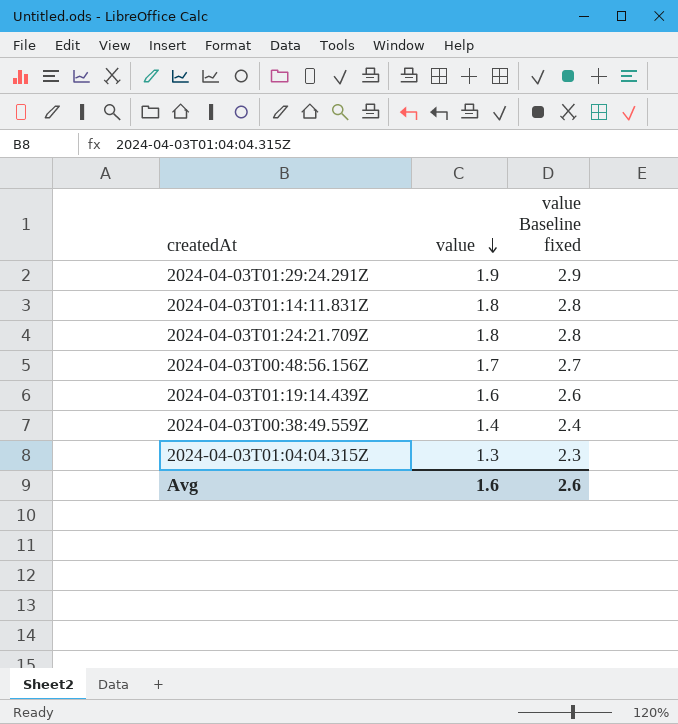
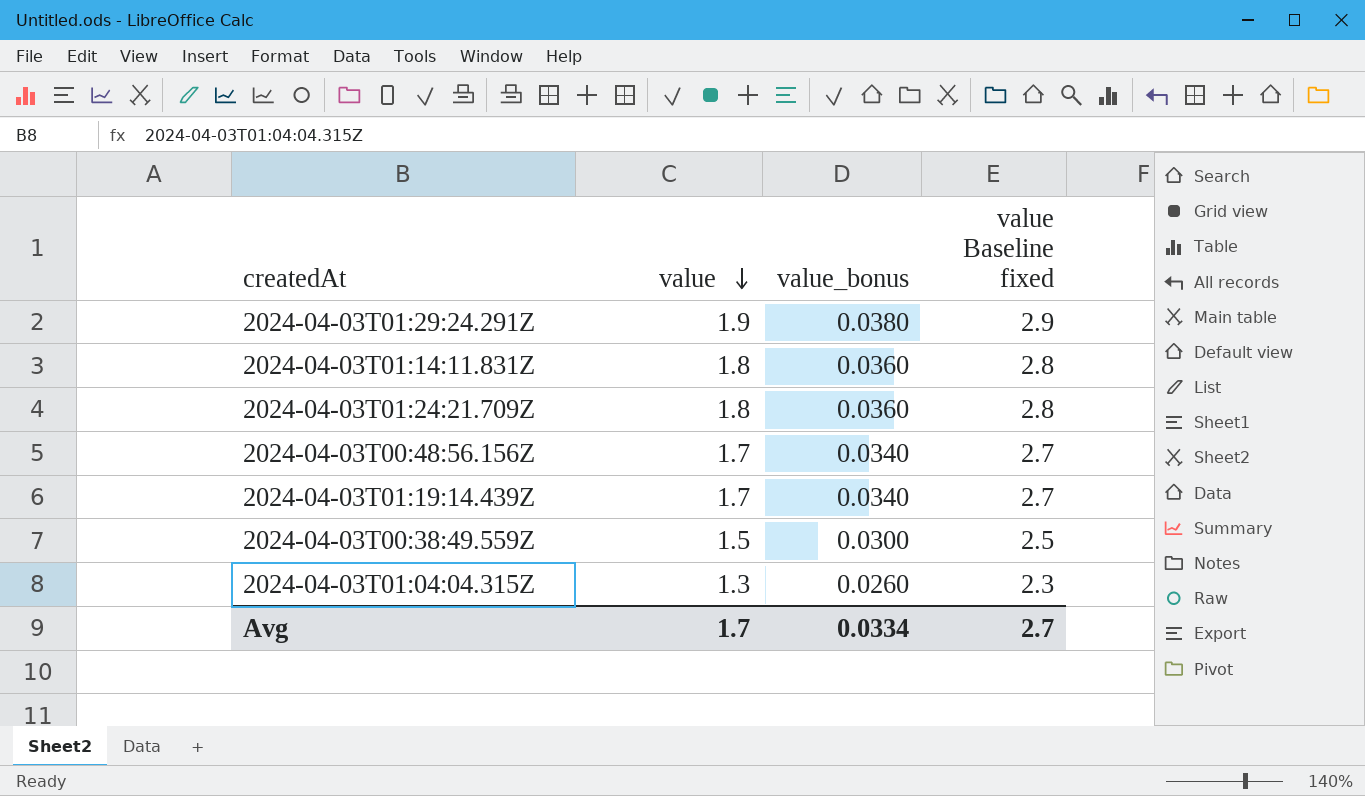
column value_bonus | formula: none -> [value] * 0.02
2024-04-03T01:19:14.439Z | value: 1.6 -> 1.7
2024-04-03T01:19:14.439Z | value Baseline fixed: 2.6 -> 2.7
2024-04-03T00:38:49.559Z | value: 1.4 -> 1.5
2024-04-03T00:38:49.559Z | value Baseline fixed: 2.4 -> 2.5
Avg | value: 1.6 -> 1.7
Avg | value Baseline fixed: 2.6 -> 2.7

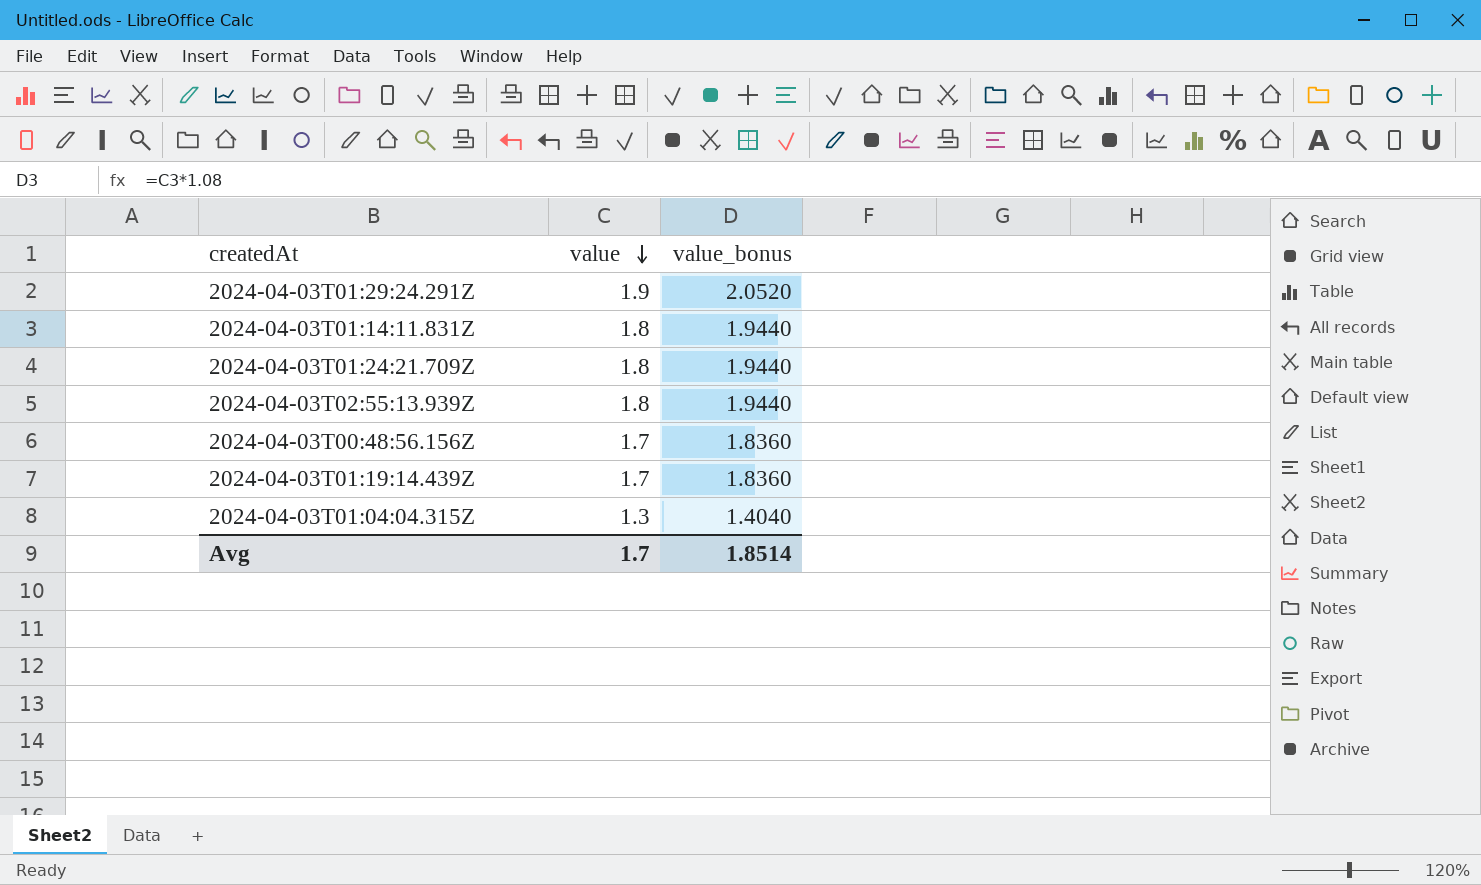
column value Baseline fixed | formula: [value] + 1 -> none
column value_bonus | formula: [value] * 0.02 -> [value] * 1.08
row 2024-04-03T00:38:49.559Z: 1.5 | 0.0300 | 2.5 -> none
row 2024-04-03T02:55:13.939Z: none -> 1.8 | 1.9440
Avg | value_bonus: 0.0334 -> 1.8514

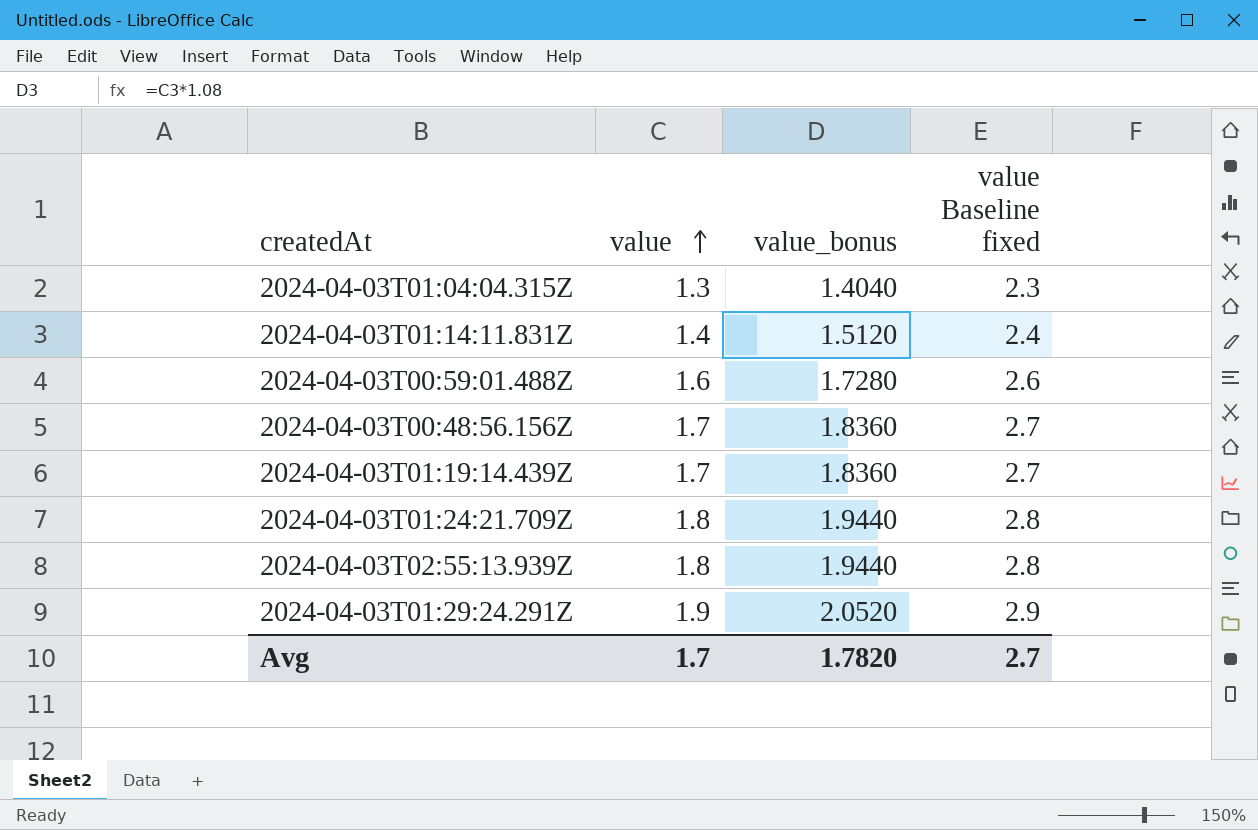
row order: value descending -> value ascending
column value Baseline fixed | formula: none -> [value] + 1
2024-04-03T01:14:11.831Z | value: 1.8 -> 1.4
2024-04-03T01:14:11.831Z | value_bonus: 1.9440 -> 1.5120
row 2024-04-03T00:59:01.488Z: none -> 1.6 | 1.7280 | 2.6
Avg | value_bonus: 1.8514 -> 1.7820

